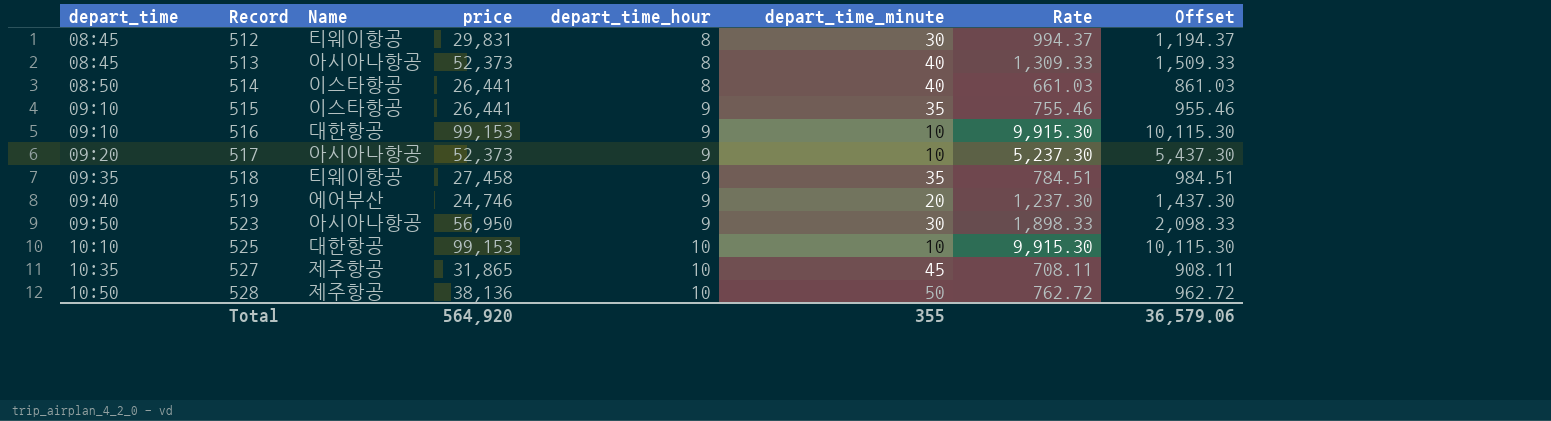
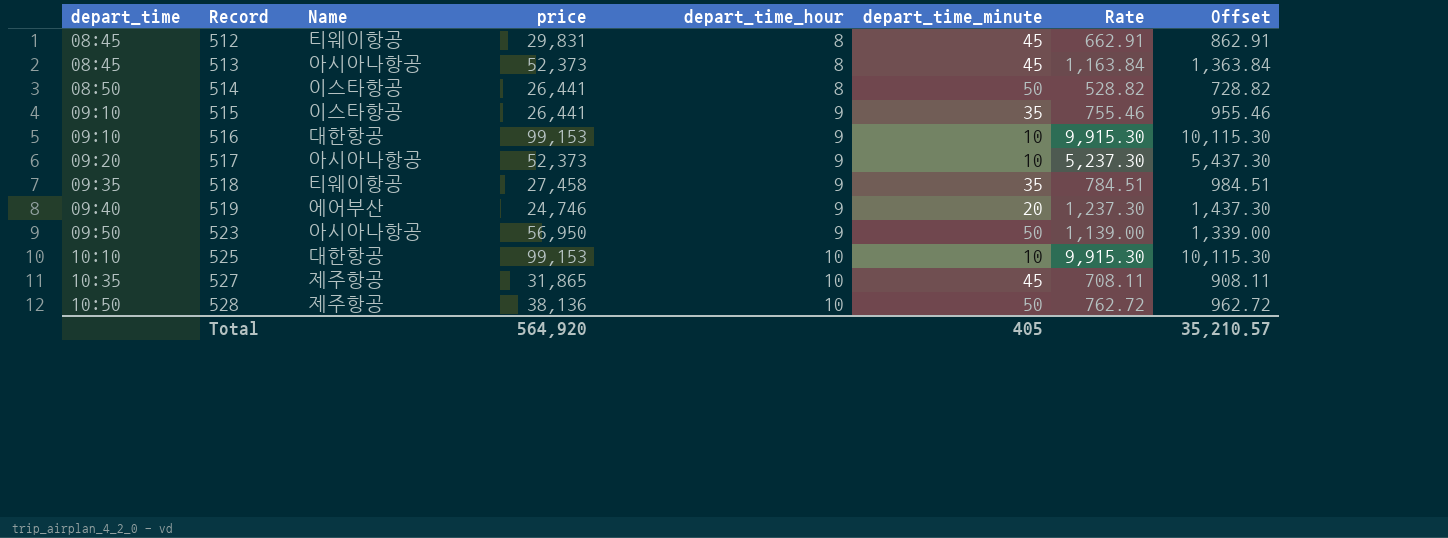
512 | depart_time_minute: 30 -> 45
512 | Rate: 994.37 -> 662.91
512 | Offset: 1,194.37 -> 862.91
513 | depart_time_minute: 40 -> 45
513 | Rate: 1,309.33 -> 1,163.84
513 | Offset: 1,509.33 -> 1,363.84
514 | depart_time_minute: 40 -> 50
514 | Rate: 661.03 -> 528.82
514 | Offset: 861.03 -> 728.82
523 | depart_time_minute: 30 -> 50
523 | Rate: 1,898.33 -> 1,139.00
523 | Offset: 2,098.33 -> 1,339.00
Total | depart_time_minute: 355 -> 405
Total | Offset: 36,579.06 -> 35,210.57

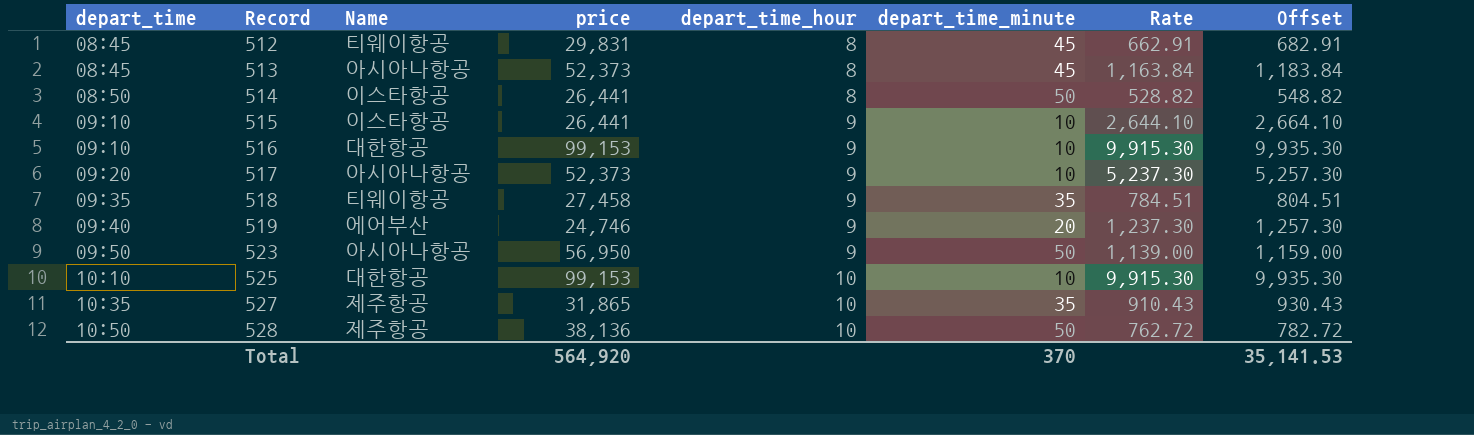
column Offset | formula: [Rate] + 200 -> [Rate] + 20
515 | depart_time_minute: 35 -> 10
515 | Rate: 755.46 -> 2,644.10
527 | depart_time_minute: 45 -> 35
527 | Rate: 708.11 -> 910.43
Total | depart_time_minute: 405 -> 370
Total | Offset: 35,210.57 -> 35,141.53

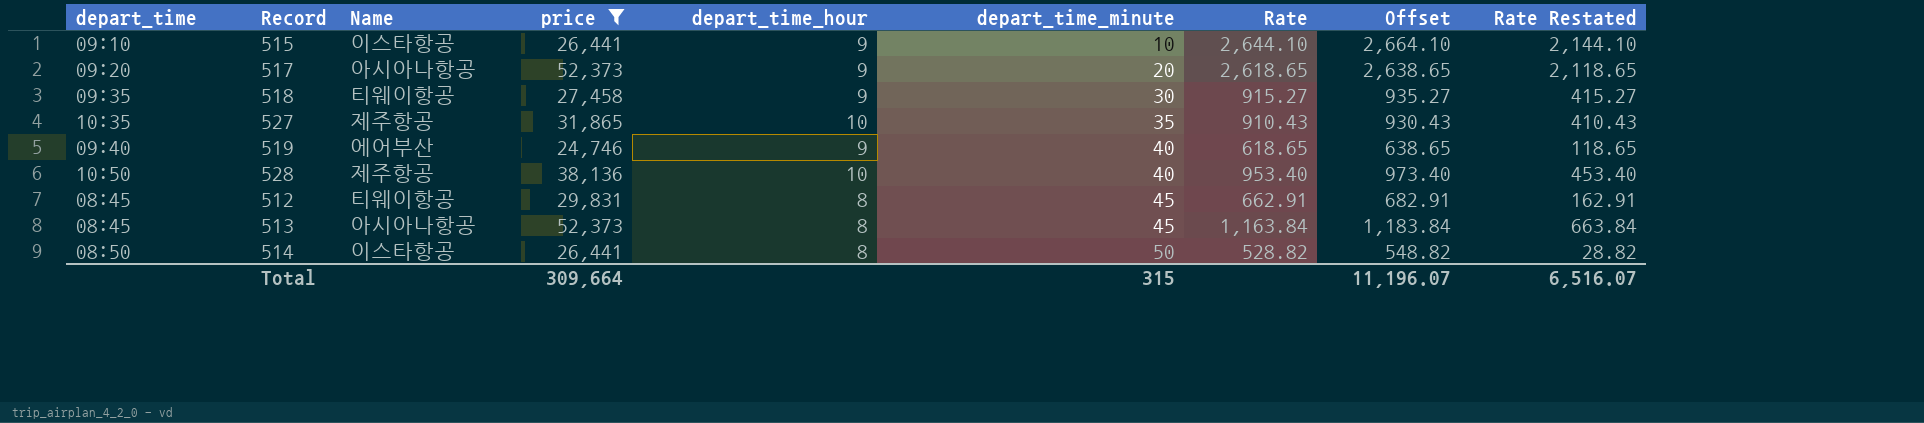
filter: none -> price <= 52,373
row order: depart_time ascending -> depart_time_minute ascending
column Rate Restated | formula: none -> [Rate] - 500
517 | depart_time_minute: 10 -> 20
517 | Rate: 5,237.30 -> 2,618.65
517 | Offset: 5,257.30 -> 2,638.65
518 | depart_time_minute: 35 -> 30
518 | Rate: 784.51 -> 915.27
518 | Offset: 804.51 -> 935.27
519 | depart_time_minute: 20 -> 40
519 | Rate: 1,237.30 -> 618.65
519 | Offset: 1,257.30 -> 638.65
528 | depart_time_minute: 50 -> 40
528 | Rate: 762.72 -> 953.40
528 | Offset: 782.72 -> 973.40
Total | price: 564,920 -> 309,664
Total | depart_time_minute: 370 -> 315
Total | Offset: 35,141.53 -> 11,196.07

